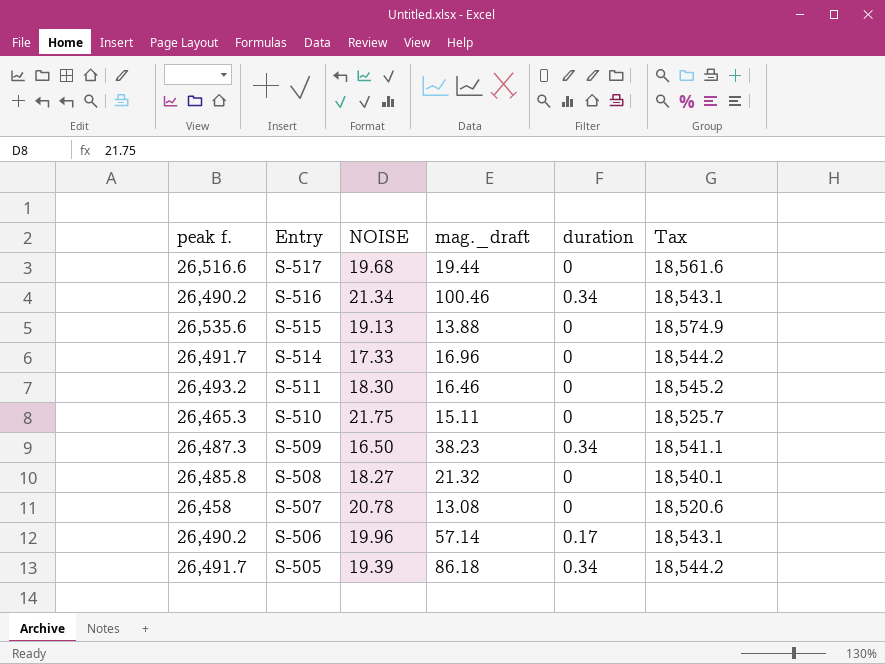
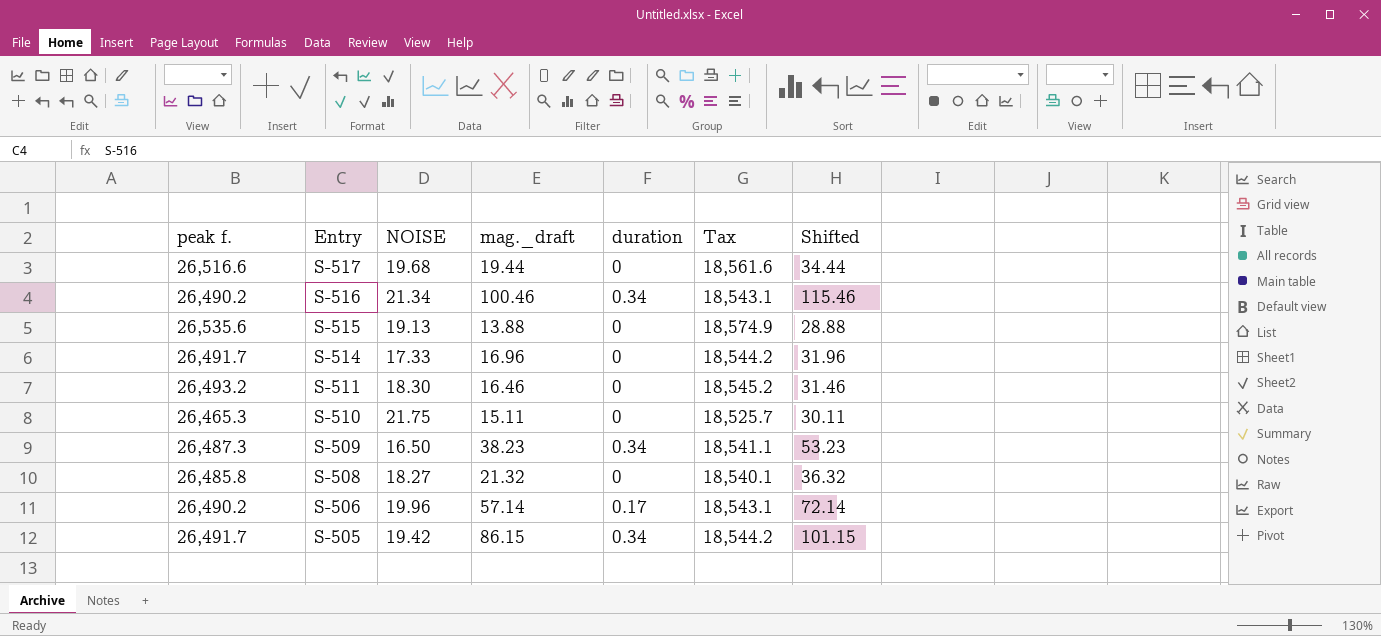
column Shifted | formula: none -> [mag._draft] + 15
row S-507: 26,458 | 20.78 | 13.08 | 0 | 18,520.6 -> none
S-505 | NOISE: 19.39 -> 19.42
S-505 | mag._draft: 86.18 -> 86.15

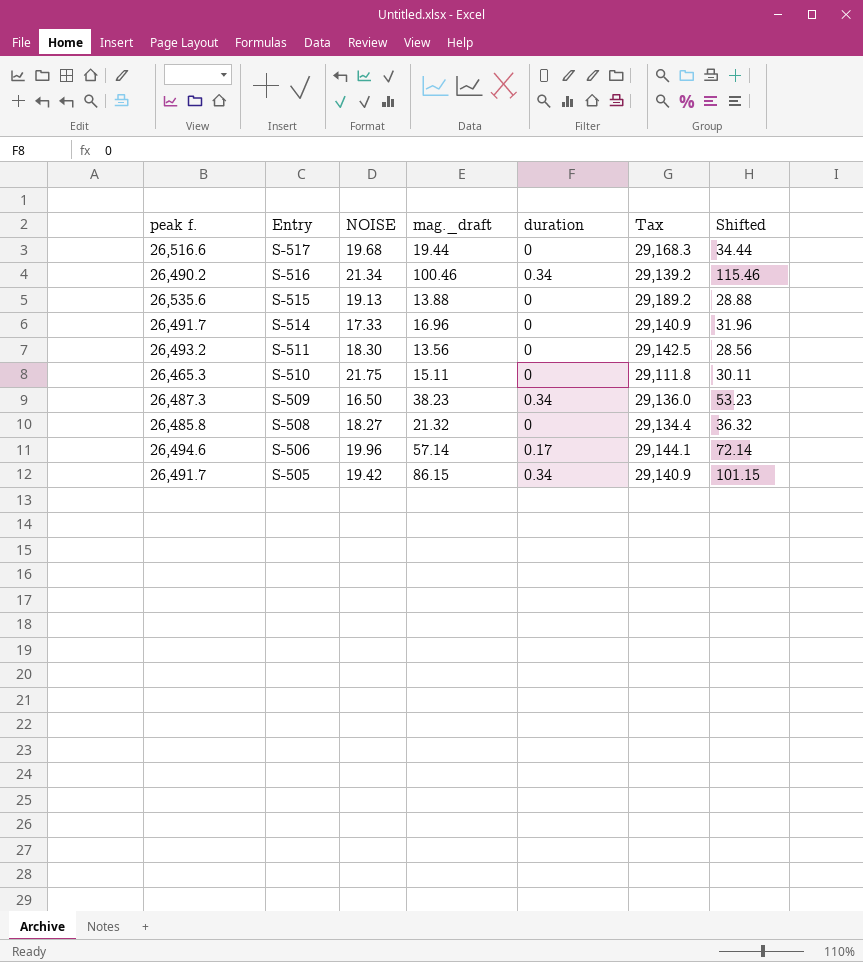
column Tax | formula: [peak f.] * 0.7 -> [peak f.] * 1.1
S-511 | mag._draft: 16.46 -> 13.56
S-511 | Shifted: 31.46 -> 28.56
S-506 | peak f.: 26,490.2 -> 26,494.6

